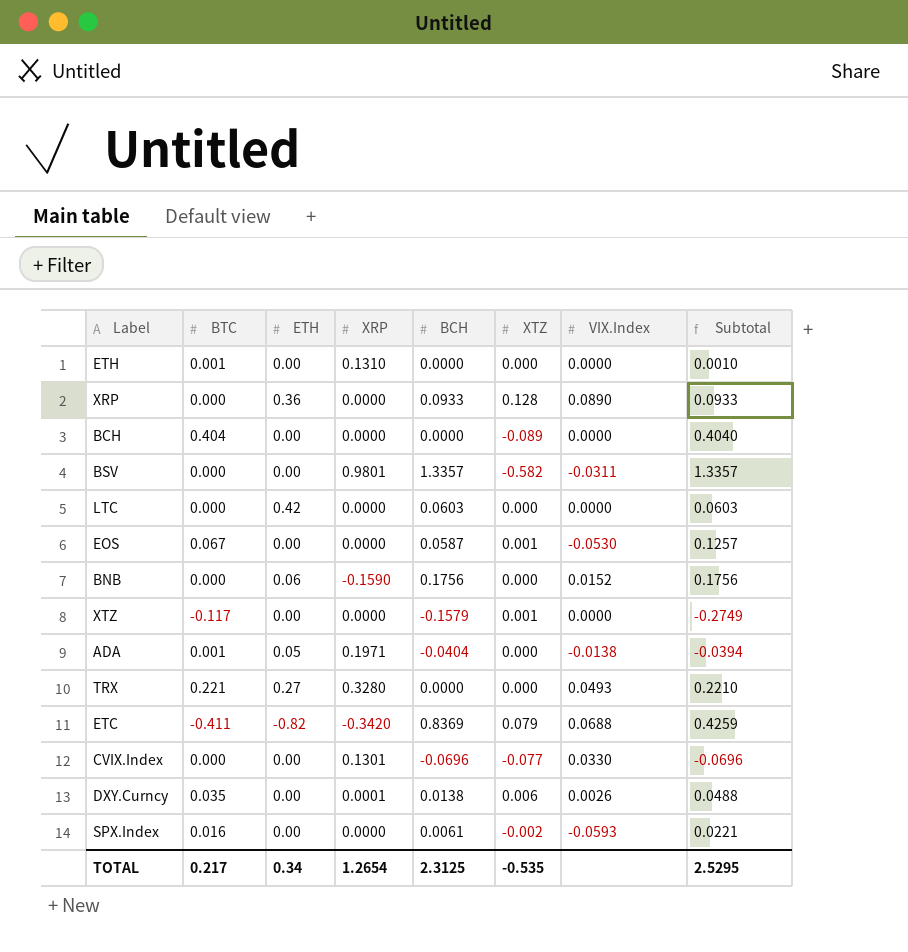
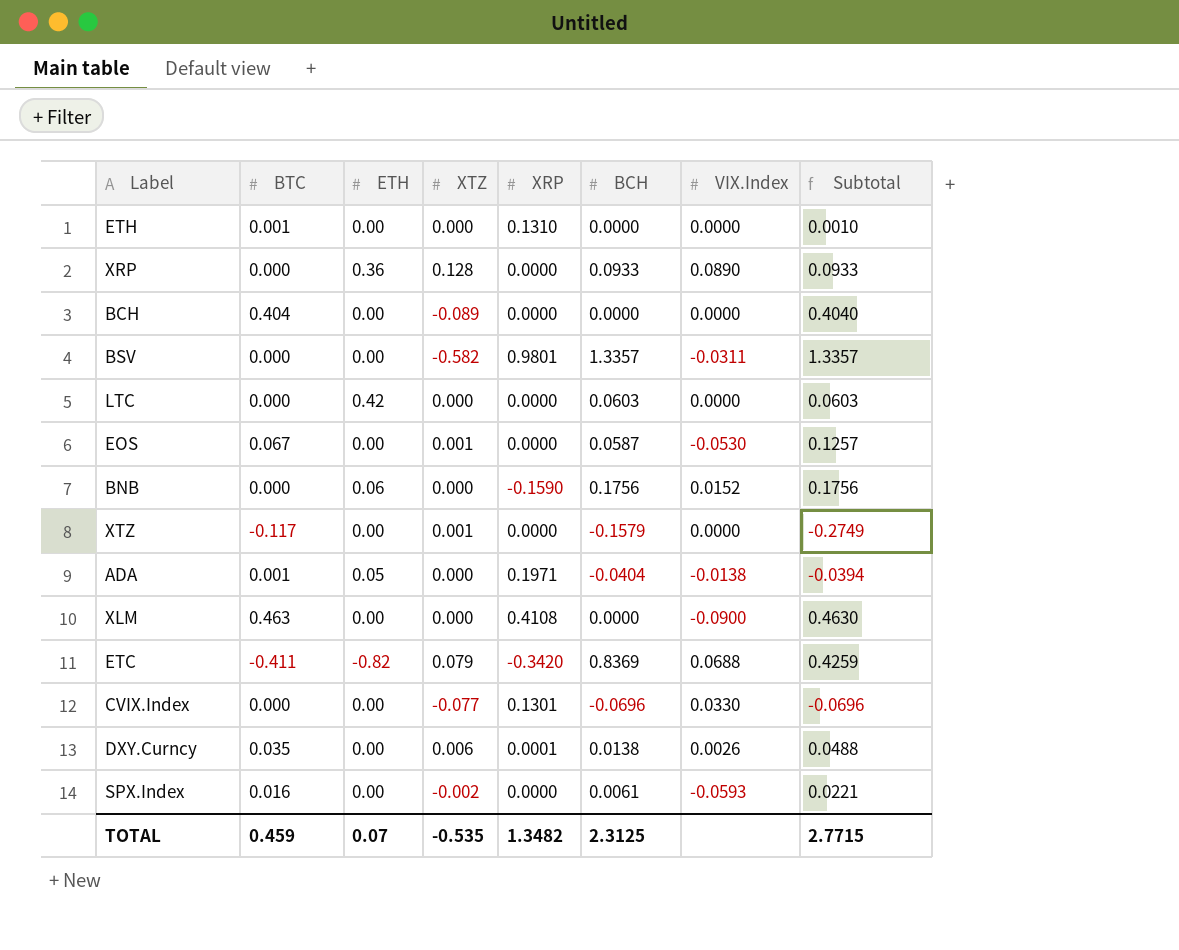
column XTZ | position: 6 -> 4
row TRX: 0.221 | 0.27 | 0.3280 | 0.0000 | 0.000 | 0.0493 | 0.2210 -> none
row XLM: none -> 0.463 | 0.00 | 0.000 | 0.4108 | 0.0000 | -0.0900 | 0.4630
TOTAL | BTC: 0.217 -> 0.459
TOTAL | ETH: 0.34 -> 0.07
TOTAL | XRP: 1.2654 -> 1.3482
TOTAL | Subtotal: 2.5295 -> 2.7715

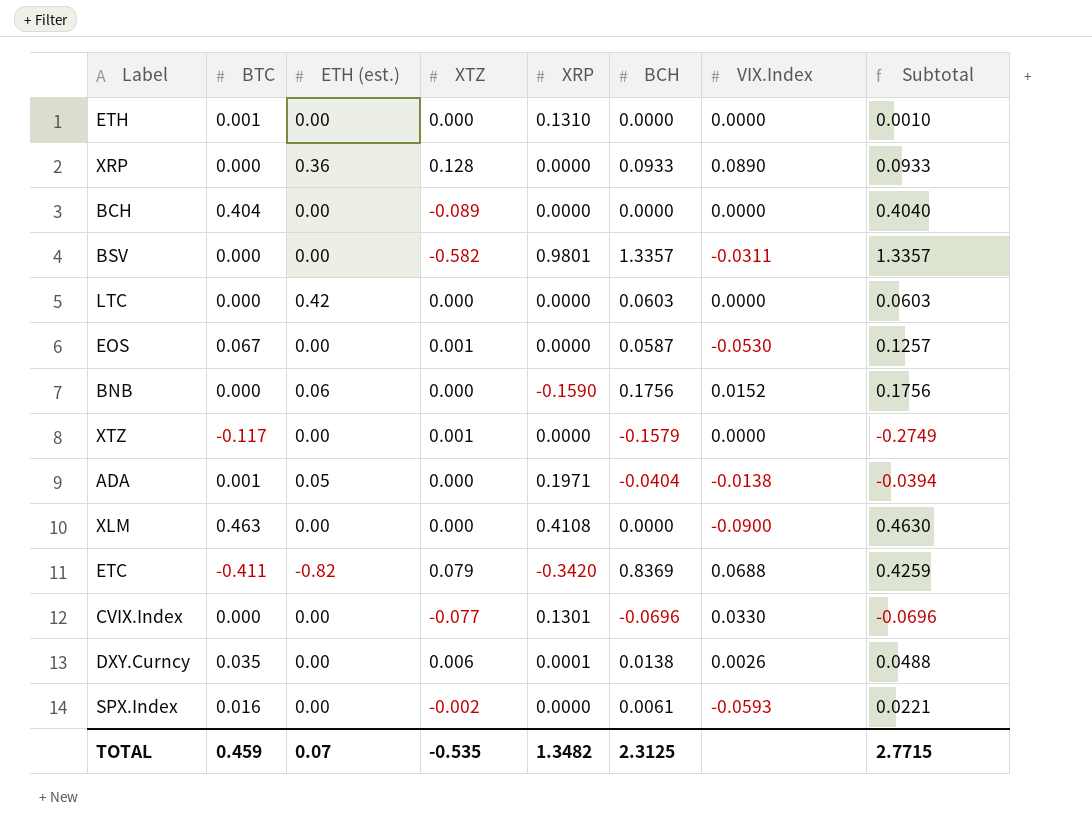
column name: ETH -> ETH (est.)

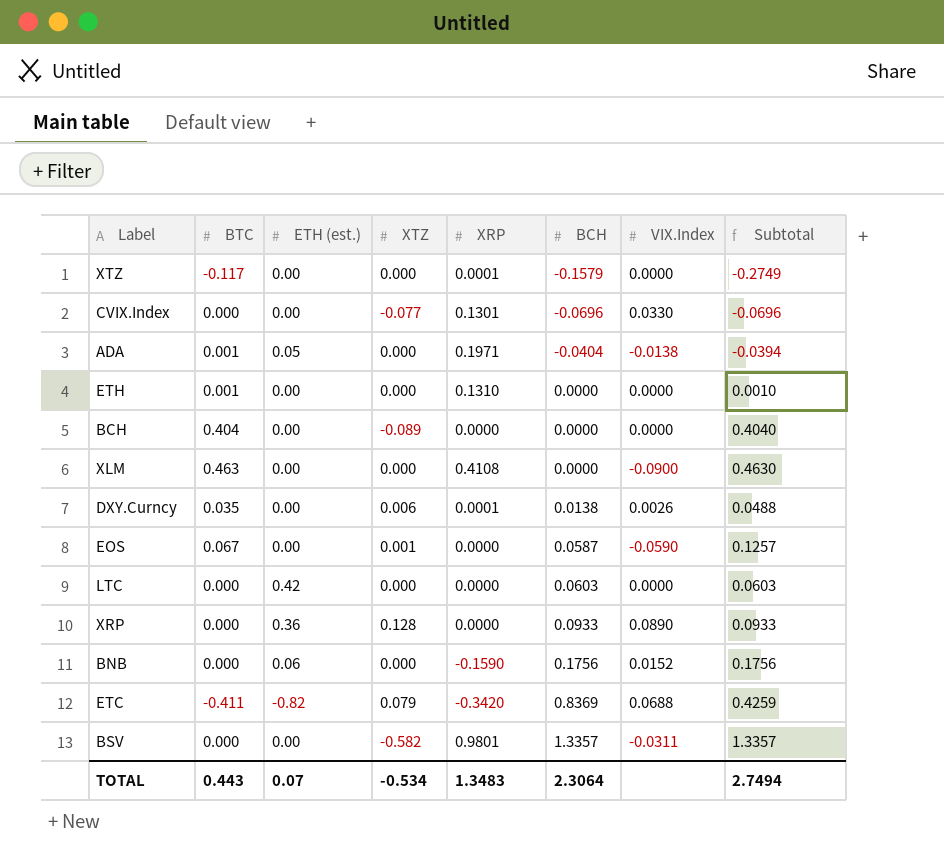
row order: none -> BCH ascending
row SPX.Index: 0.016 | 0.00 | -0.002 | 0.0000 | 0.0061 | -0.0593 | 0.0221 -> none
XTZ | XTZ: 0.001 -> 0.000
XTZ | XRP: 0.0000 -> 0.0001
EOS | VIX.Index: -0.0530 -> -0.0590
TOTAL | BTC: 0.459 -> 0.443
TOTAL | XTZ: -0.535 -> -0.534
TOTAL | XRP: 1.3482 -> 1.3483
TOTAL | BCH: 2.3125 -> 2.3064
TOTAL | Subtotal: 2.7715 -> 2.7494

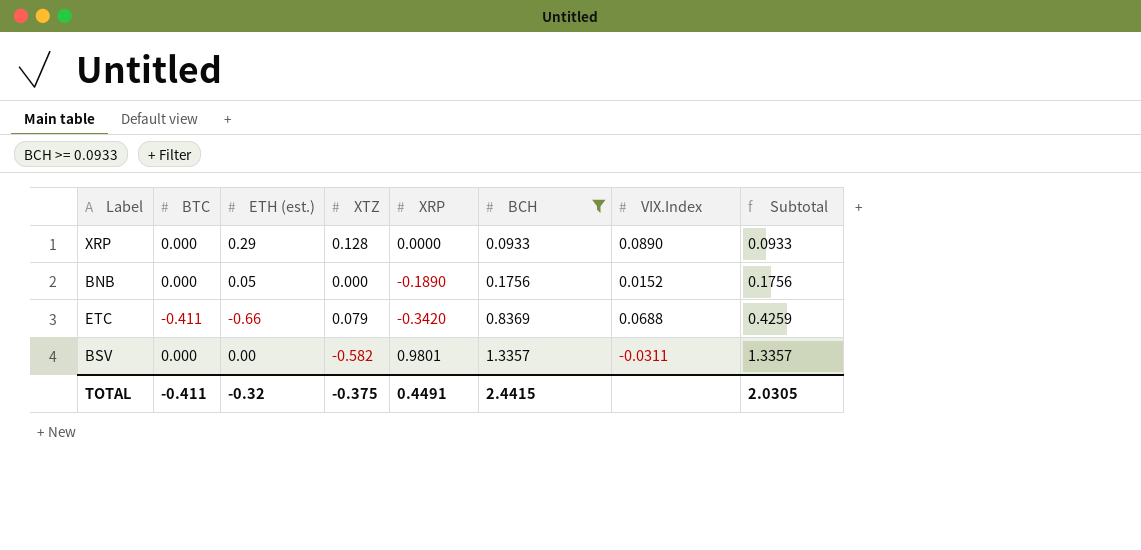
filter: none -> BCH >= 0.0933
XRP | ETH (est.): 0.36 -> 0.29
BNB | ETH (est.): 0.06 -> 0.05
BNB | XRP: -0.1590 -> -0.1890
ETC | ETH (est.): -0.82 -> -0.66
TOTAL | BTC: 0.443 -> -0.411
TOTAL | ETH (est.): 0.07 -> -0.32
TOTAL | XTZ: -0.534 -> -0.375
TOTAL | XRP: 1.3483 -> 0.4491
TOTAL | BCH: 2.3064 -> 2.4415
TOTAL | Subtotal: 2.7494 -> 2.0305

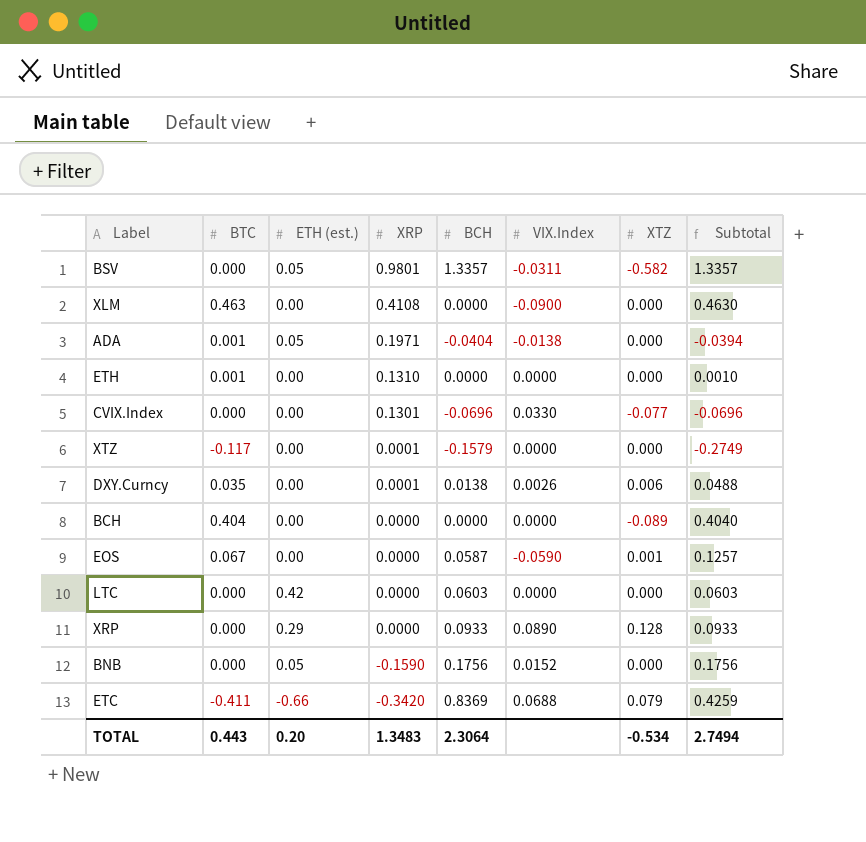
filter: BCH >= 0.0933 -> none
row order: BCH ascending -> XRP descending
column XTZ | position: 4 -> 7
BSV | ETH (est.): 0.00 -> 0.05
BNB | XRP: -0.1890 -> -0.1590
TOTAL | BTC: -0.411 -> 0.443
TOTAL | ETH (est.): -0.32 -> 0.20
TOTAL | XRP: 0.4491 -> 1.3483
TOTAL | BCH: 2.4415 -> 2.3064
TOTAL | XTZ: -0.375 -> -0.534
TOTAL | Subtotal: 2.0305 -> 2.7494

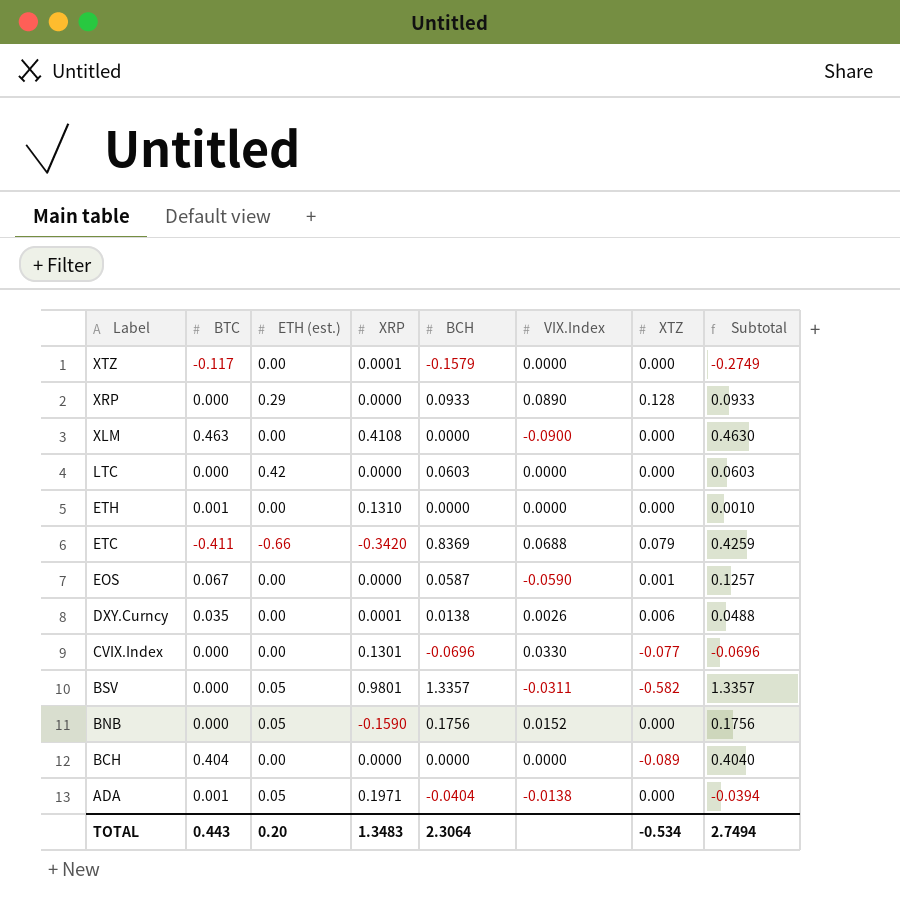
row order: XRP descending -> Label descending

